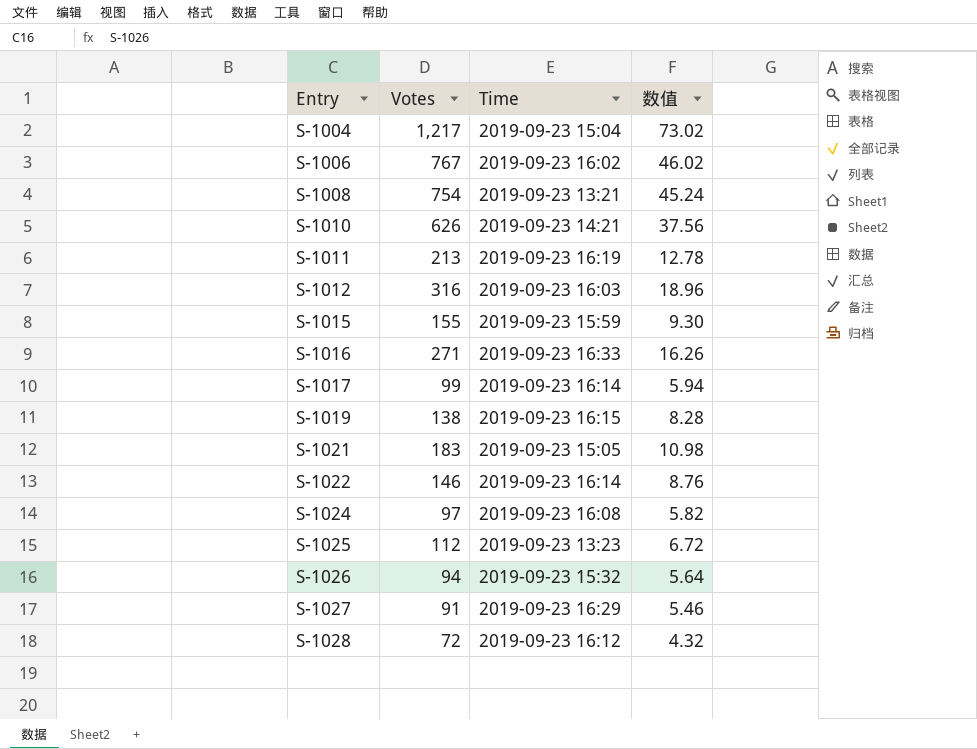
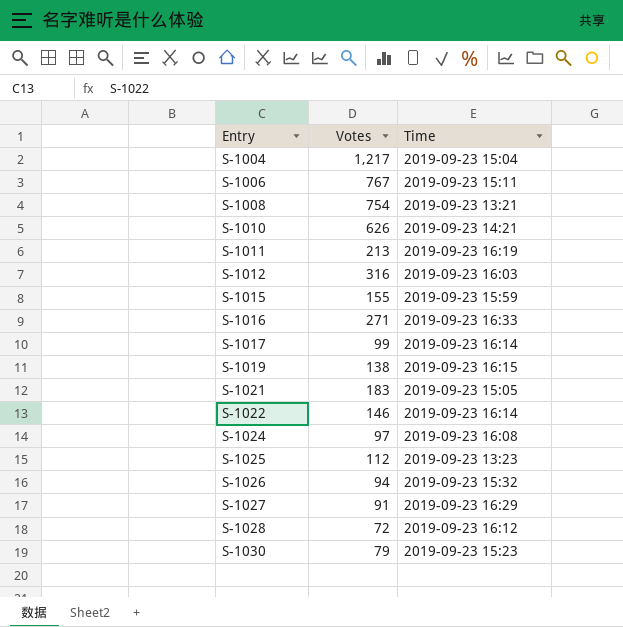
column 数值 | formula: [Votes] * 0.06 -> none
S-1006 | Time: 2019-09-23 16:02 -> 2019-09-23 15:11
row S-1030: none -> 79 | 2019-09-23 15:23

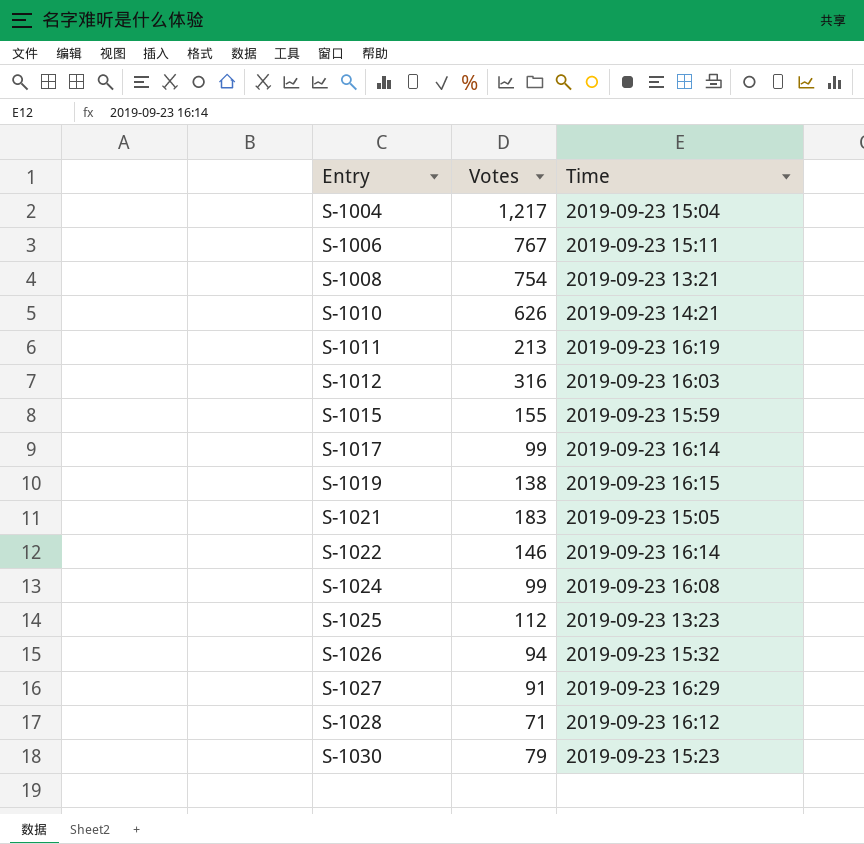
row S-1016: 271 | 2019-09-23 16:33 -> none
S-1024 | Votes: 97 -> 99
S-1028 | Votes: 72 -> 71

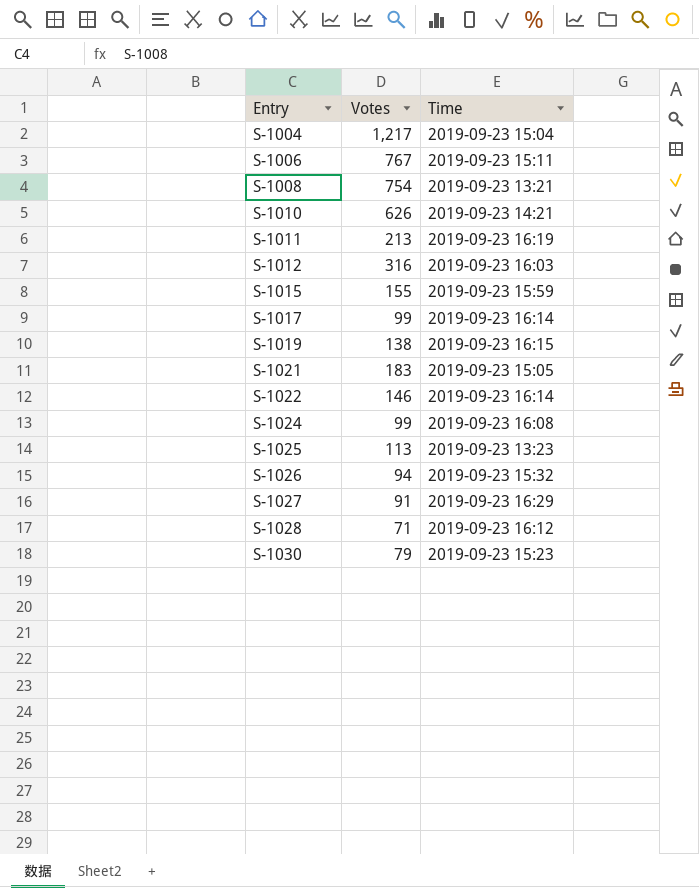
S-1025 | Votes: 112 -> 113

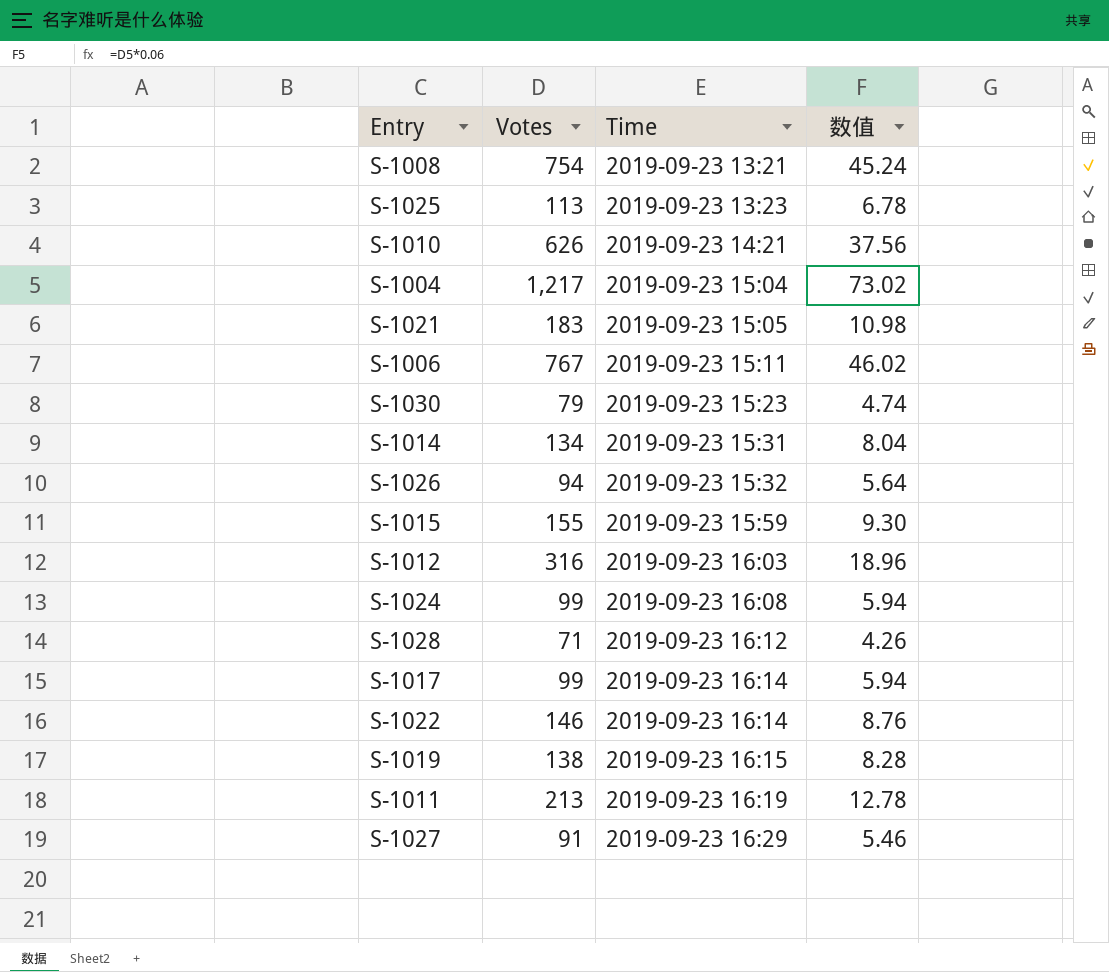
row order: Entry ascending -> Time ascending
column 数值 | formula: none -> [Votes] * 0.06
row S-1014: none -> 134 | 2019-09-23 15:31 | 8.04

